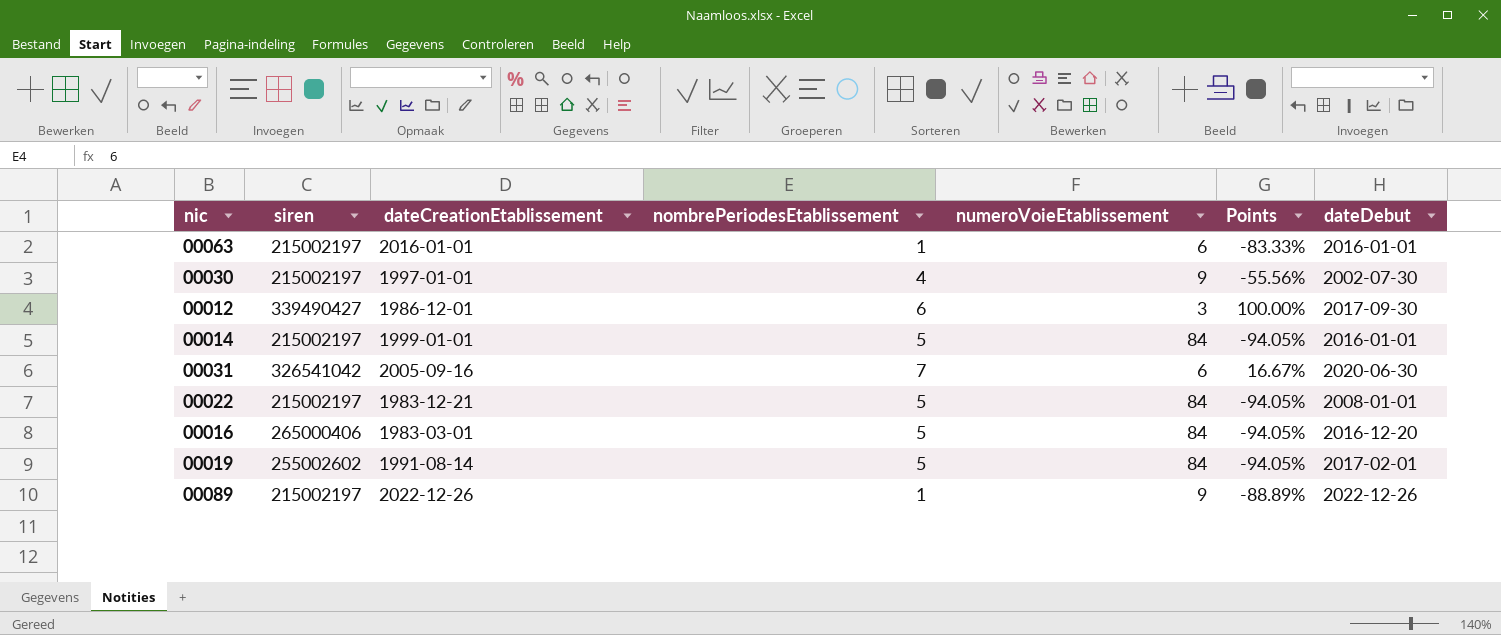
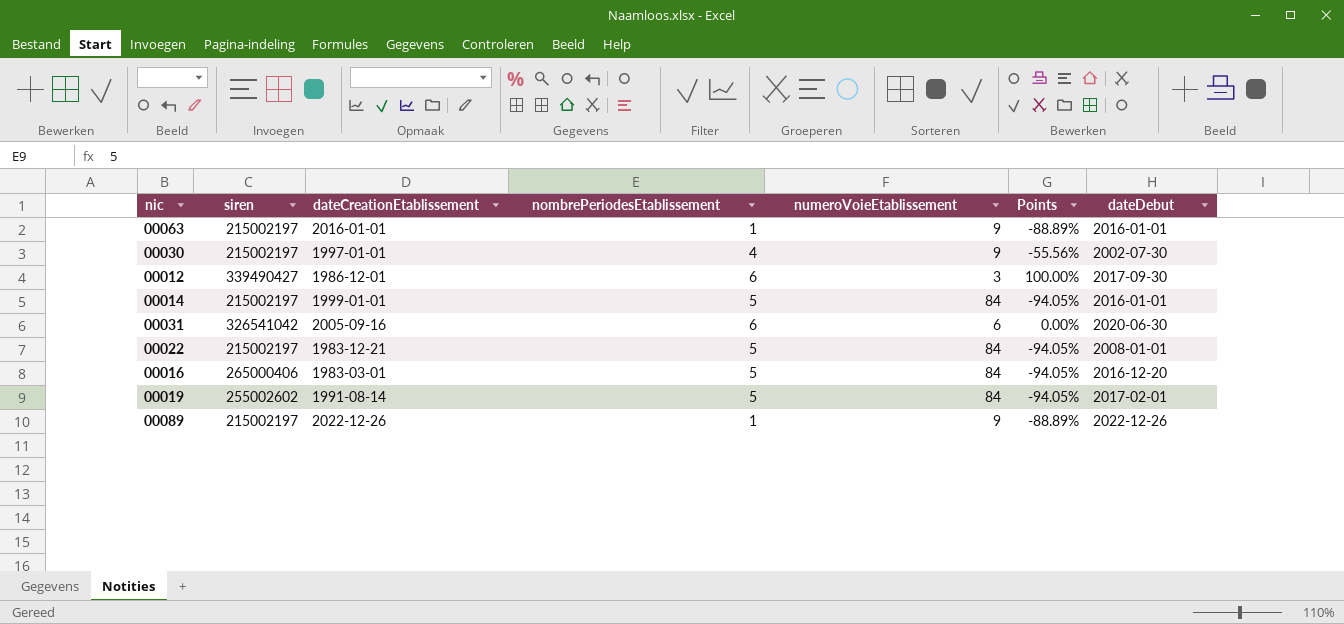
00063 | numeroVoieEtablissement: 6 -> 9
00063 | Points: -83.33% -> -88.89%
00031 | nombrePeriodesEtablissement: 7 -> 6
00031 | Points: 16.67% -> 0.00%

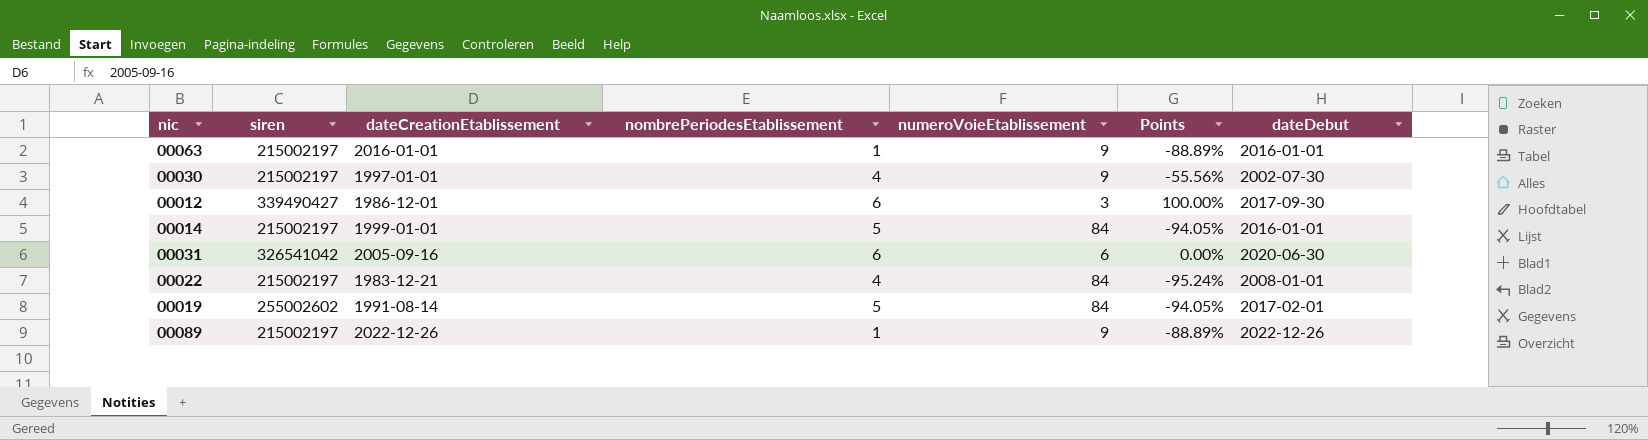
row 00016: 265000406 | 1983-03-01 | 5 | 84 | -94.05% | 2016-12-20 -> none
00022 | nombrePeriodesEtablissement: 5 -> 4
00022 | Points: -94.05% -> -95.24%

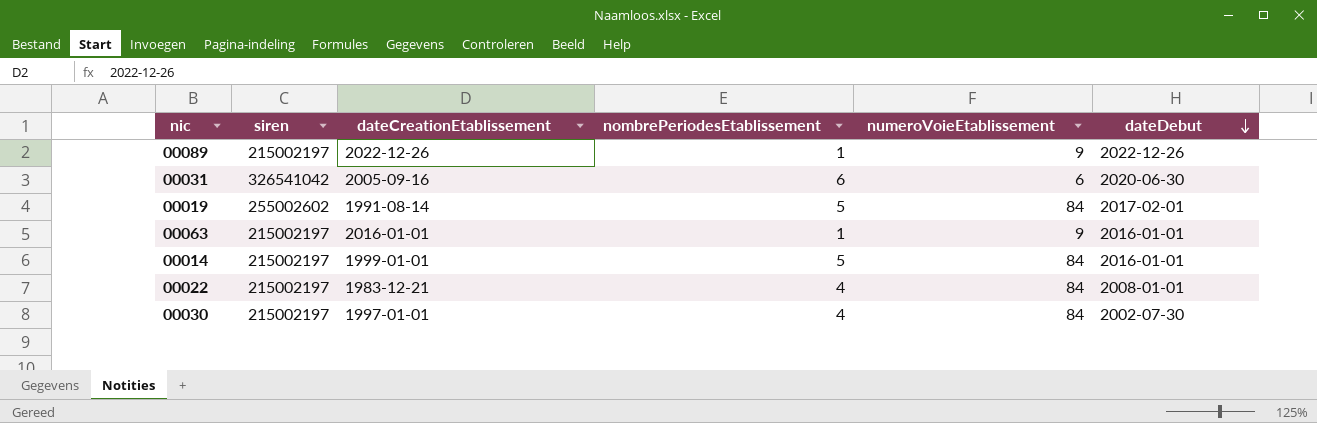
row order: none -> dateDebut descending
column Points | formula: ([nombrePeriodesEtablissement] - [numeroVoieEtablissement]) / [numeroVoieEtablissement] -> none
row 00012: 339490427 | 1986-12-01 | 6 | 3 | 100.00% | 2017-09-30 -> none
00030 | numeroVoieEtablissement: 9 -> 84

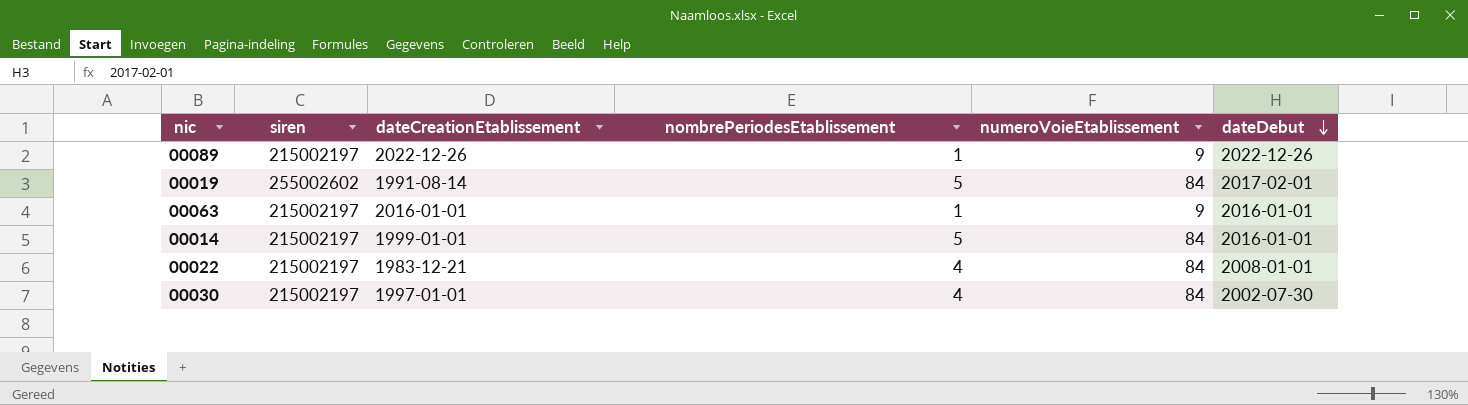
row 00031: 326541042 | 2005-09-16 | 6 | 6 | 2020-06-30 -> none

